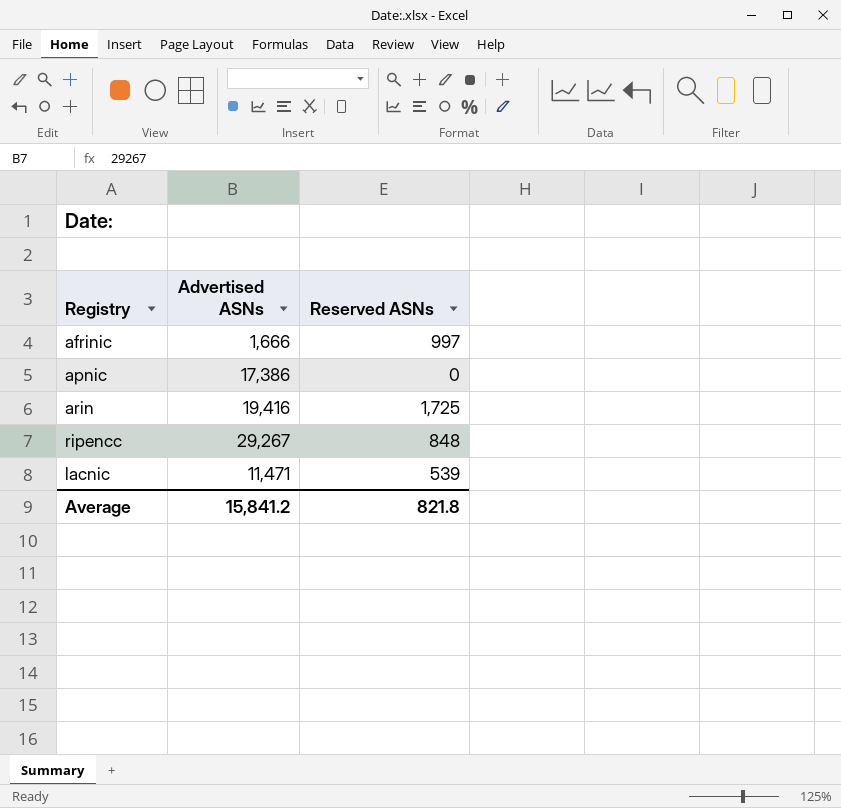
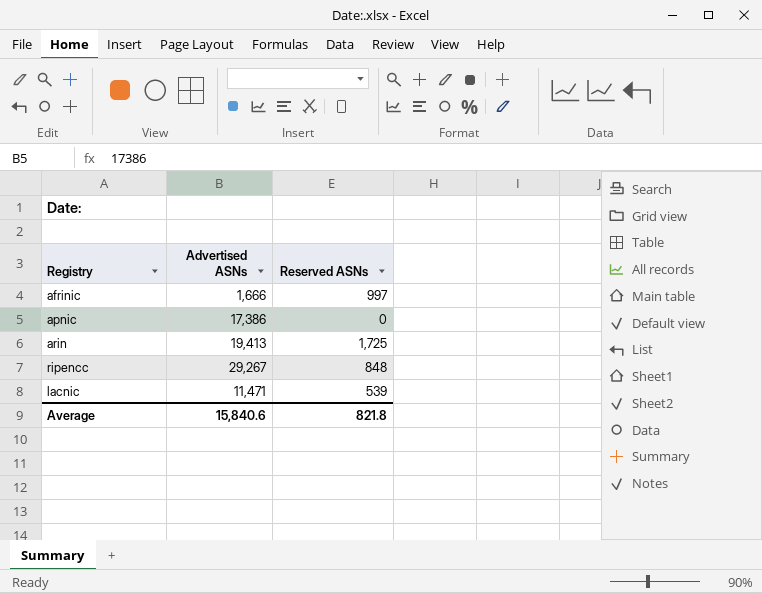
arin | Advertised ASNs: 19,416 -> 19,413
Average | Advertised ASNs: 15,841.2 -> 15,840.6

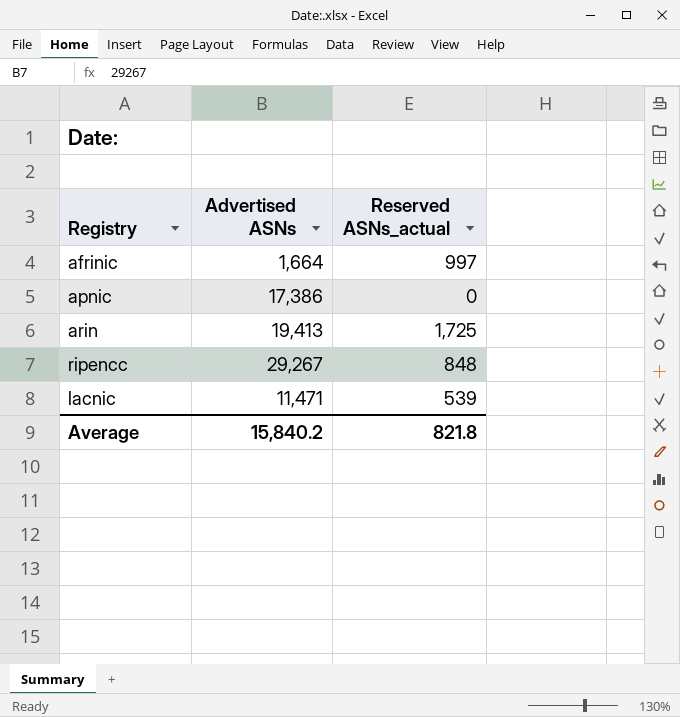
column name: Reserved ASNs -> Reserved ASNs_actual
afrinic | Advertised ASNs: 1,666 -> 1,664
Average | Advertised ASNs: 15,840.6 -> 15,840.2

